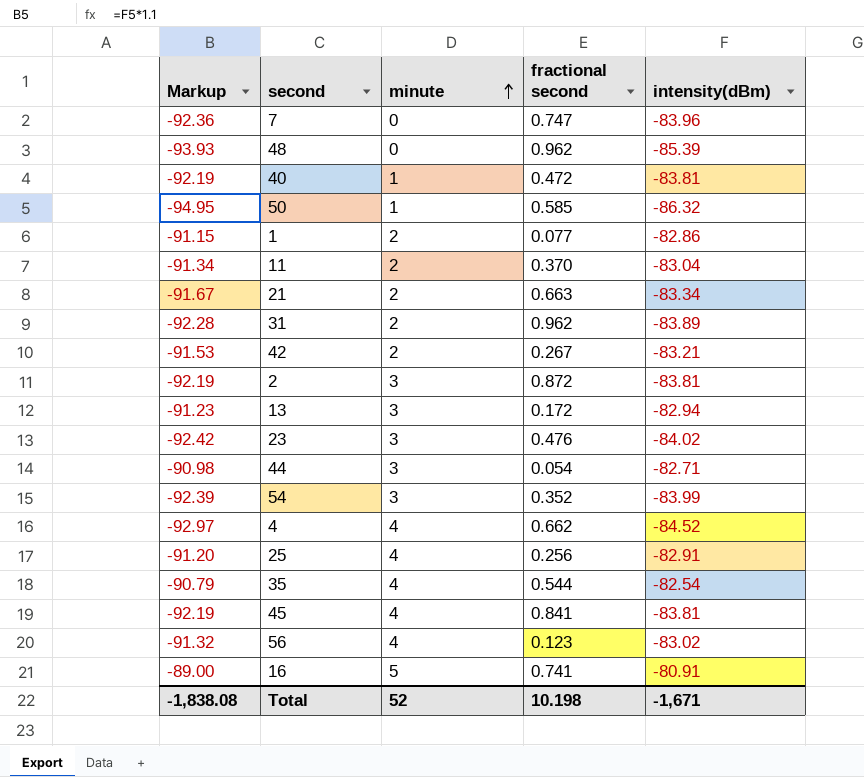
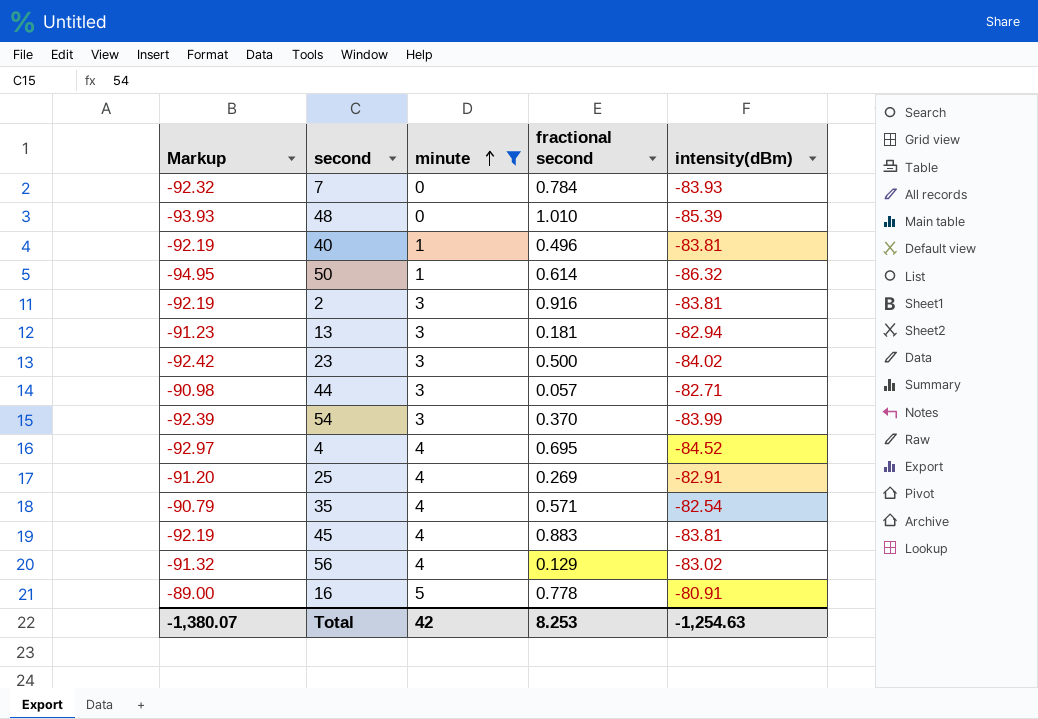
filter: none -> minute != 2
7 | Markup: -92.36 -> -92.32
7 | fractional second: 0.747 -> 0.784
7 | intensity(dBm): -83.96 -> -83.93
48 | fractional second: 0.962 -> 1.010
40 | fractional second: 0.472 -> 0.496
50 | fractional second: 0.585 -> 0.614
2 | fractional second: 0.872 -> 0.916
13 | fractional second: 0.172 -> 0.181
23 | fractional second: 0.476 -> 0.500
44 | fractional second: 0.054 -> 0.057
54 | fractional second: 0.352 -> 0.370
4 | fractional second: 0.662 -> 0.695
25 | fractional second: 0.256 -> 0.269
35 | fractional second: 0.544 -> 0.571
45 | fractional second: 0.841 -> 0.883
56 | fractional second: 0.123 -> 0.129
16 | fractional second: 0.741 -> 0.778
Total | Markup: -1,838.08 -> -1,380.07
Total | minute: 52 -> 42
Total | fractional second: 10.198 -> 8.253
Total | intensity(dBm): -1,671 -> -1,254.63

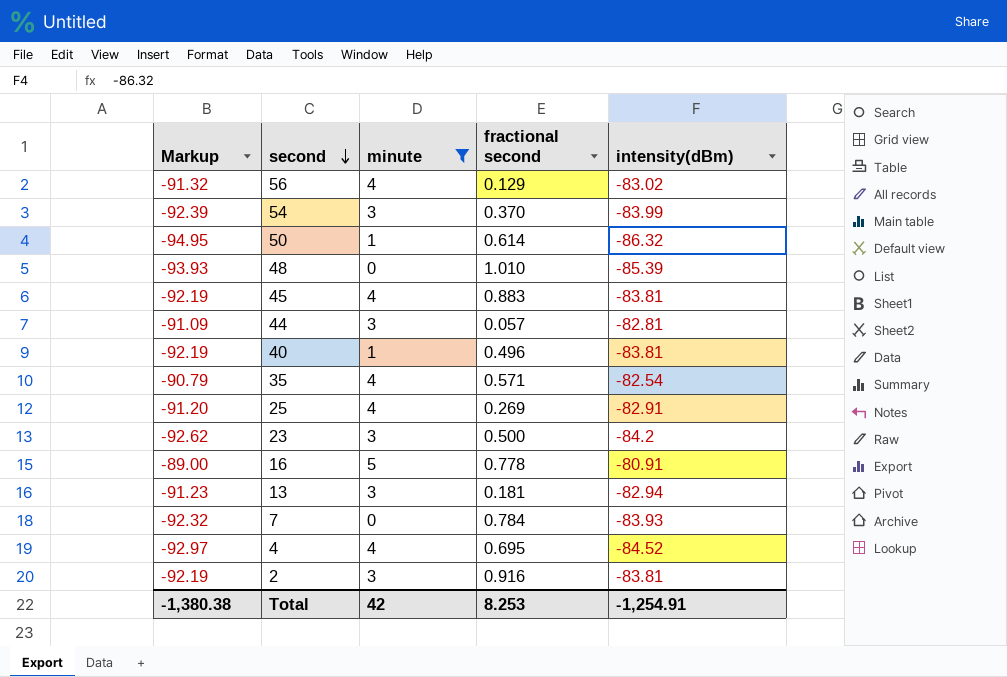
row order: minute ascending -> second descending
44 | Markup: -90.98 -> -91.09
44 | intensity(dBm): -82.71 -> -82.81
23 | Markup: -92.42 -> -92.62
23 | intensity(dBm): -84.02 -> -84.2
Total | Markup: -1,380.07 -> -1,380.38
Total | intensity(dBm): -1,254.63 -> -1,254.91

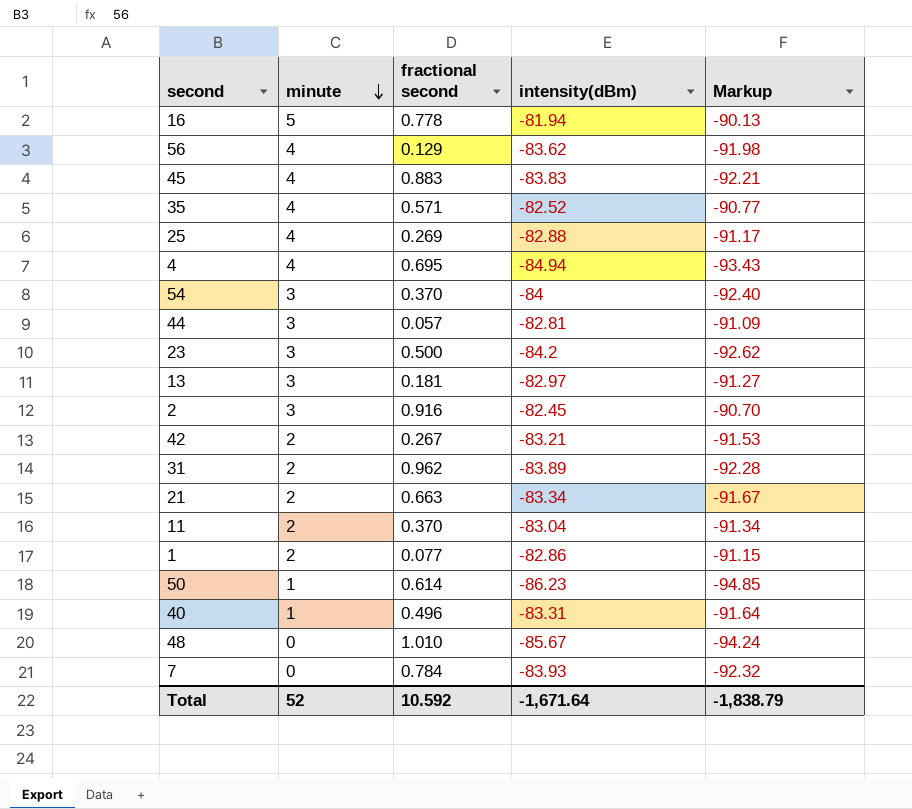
filter: minute != 2 -> none
row order: second descending -> minute descending
column Markup | position: 1 -> 5
16 | intensity(dBm): -80.91 -> -81.94
16 | Markup: -89.00 -> -90.13
56 | intensity(dBm): -83.02 -> -83.62
56 | Markup: -91.32 -> -91.98
45 | intensity(dBm): -83.81 -> -83.83
45 | Markup: -92.19 -> -92.21
35 | intensity(dBm): -82.54 -> -82.52
35 | Markup: -90.79 -> -90.77
25 | intensity(dBm): -82.91 -> -82.88
25 | Markup: -91.20 -> -91.17
4 | intensity(dBm): -84.52 -> -84.94
4 | Markup: -92.97 -> -93.43
54 | intensity(dBm): -83.99 -> -84
54 | Markup: -92.39 -> -92.40
13 | intensity(dBm): -82.94 -> -82.97
13 | Markup: -91.23 -> -91.27
2 | intensity(dBm): -83.81 -> -82.45
2 | Markup: -92.19 -> -90.70
50 | intensity(dBm): -86.32 -> -86.23
50 | Markup: -94.95 -> -94.85
40 | intensity(dBm): -83.81 -> -83.31
40 | Markup: -92.19 -> -91.64
48 | intensity(dBm): -85.39 -> -85.67
48 | Markup: -93.93 -> -94.24
Total | minute: 42 -> 52
Total | fractional second: 8.253 -> 10.592
Total | intensity(dBm): -1,254.91 -> -1,671.64
Total | Markup: -1,380.38 -> -1,838.79

